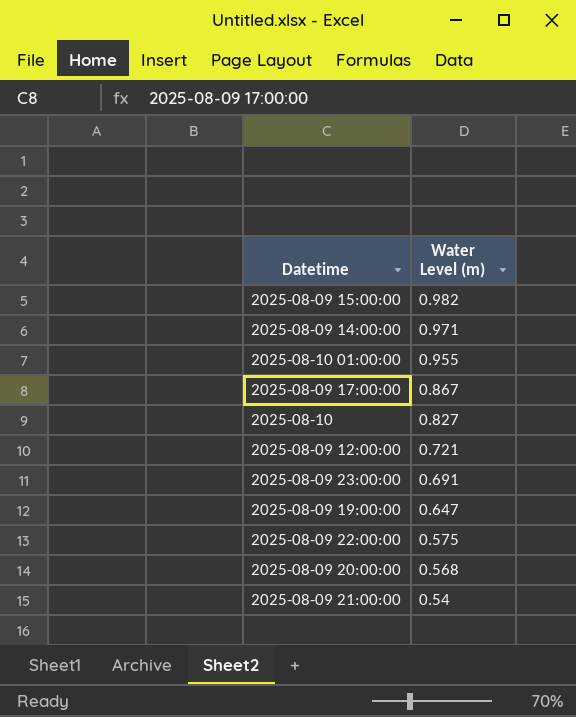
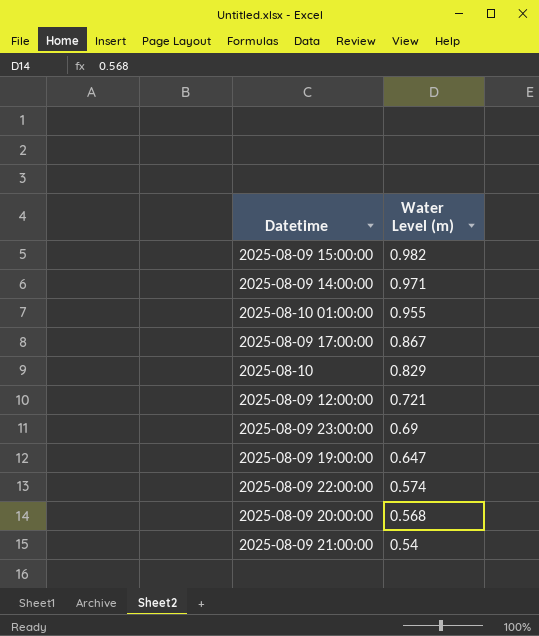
2025-08-10 | Water Level (m): 0.827 -> 0.829
2025-08-09 23:00:00 | Water Level (m): 0.691 -> 0.69
2025-08-09 22:00:00 | Water Level (m): 0.575 -> 0.574

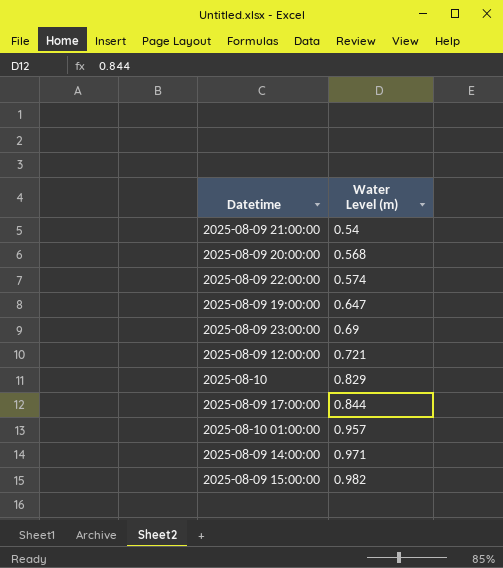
row order: Water Level (m) descending -> Water Level (m) ascending
2025-08-09 17:00:00 | Water Level (m): 0.867 -> 0.844
2025-08-10 01:00:00 | Water Level (m): 0.955 -> 0.957

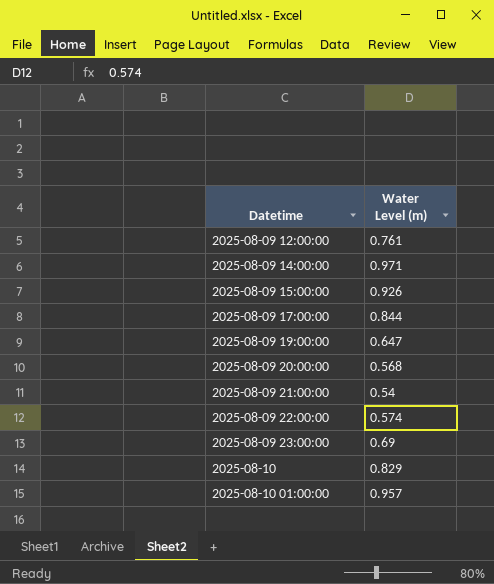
row order: Water Level (m) ascending -> Datetime ascending
2025-08-09 12:00:00 | Water Level (m): 0.721 -> 0.761
2025-08-09 15:00:00 | Water Level (m): 0.982 -> 0.926

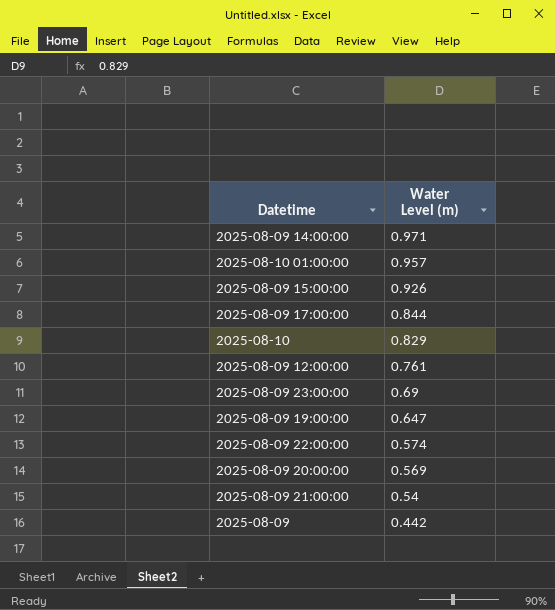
row order: Datetime ascending -> Water Level (m) descending
2025-08-09 20:00:00 | Water Level (m): 0.568 -> 0.569
row 2025-08-09: none -> 0.442

